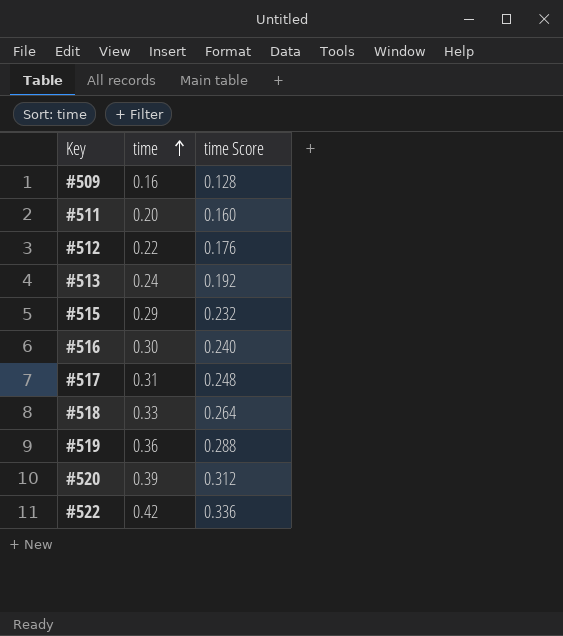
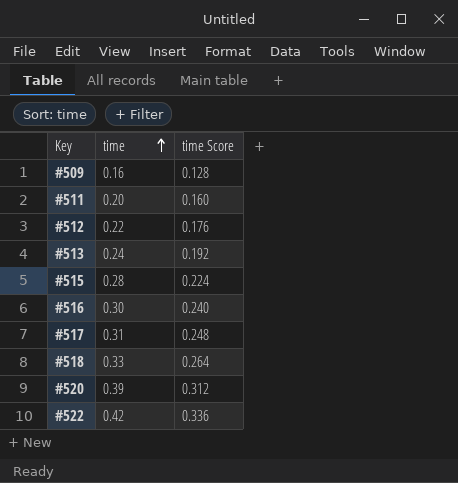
row #519: 0.36 | 0.288 -> none
#515 | time: 0.29 -> 0.28
#515 | time Score: 0.232 -> 0.224

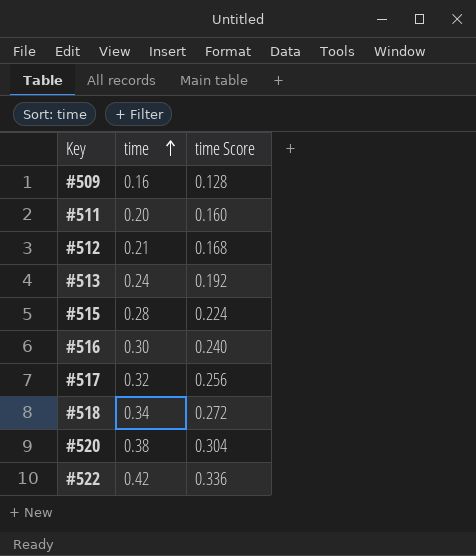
#512 | time: 0.22 -> 0.21
#512 | time Score: 0.176 -> 0.168
#517 | time: 0.31 -> 0.32
#517 | time Score: 0.248 -> 0.256
#518 | time: 0.33 -> 0.34
#518 | time Score: 0.264 -> 0.272
#520 | time: 0.39 -> 0.38
#520 | time Score: 0.312 -> 0.304

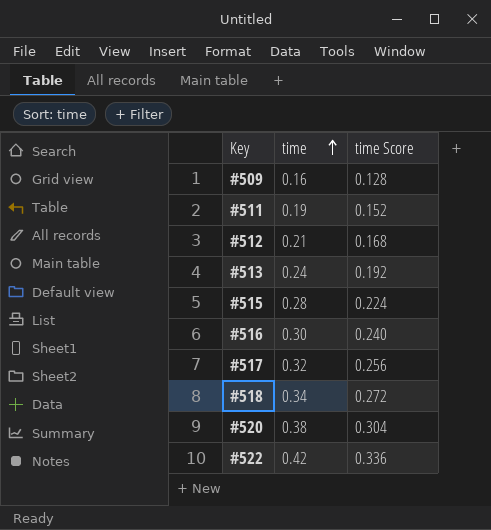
#511 | time: 0.20 -> 0.19
#511 | time Score: 0.160 -> 0.152

